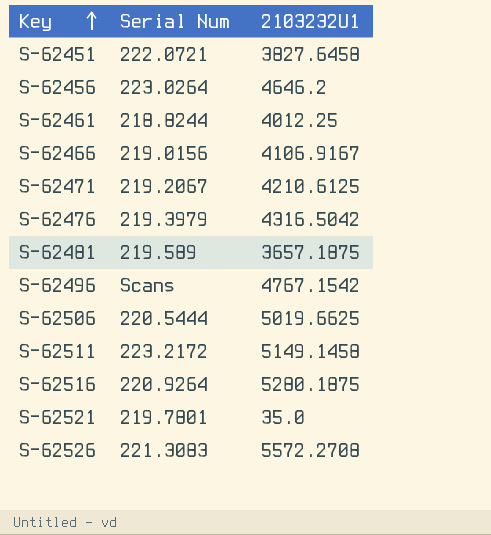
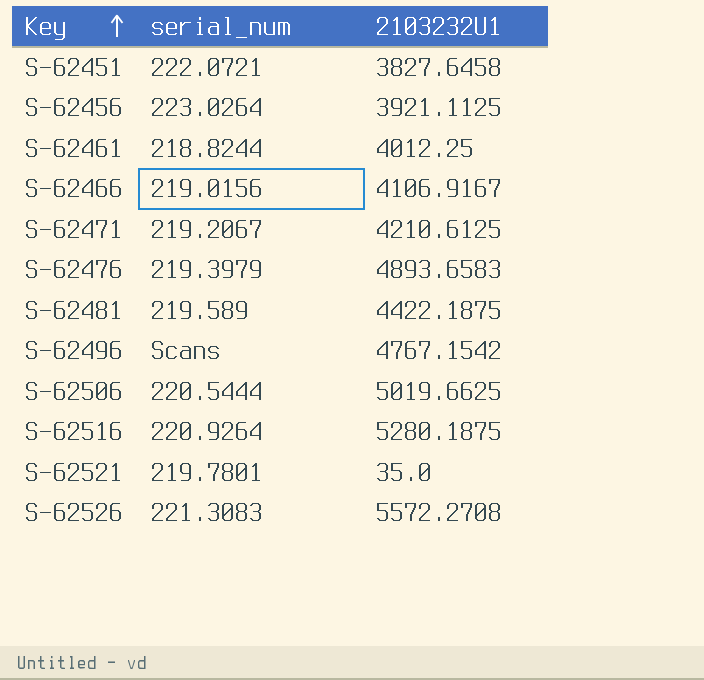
column name: Serial Num -> serial_num
row S-62511: 223.2172 | 5149.1458 -> none
S-62456 | 2103232U1: 4646.2 -> 3921.1125
S-62476 | 2103232U1: 4316.5042 -> 4893.6583
S-62481 | 2103232U1: 3657.1875 -> 4422.1875

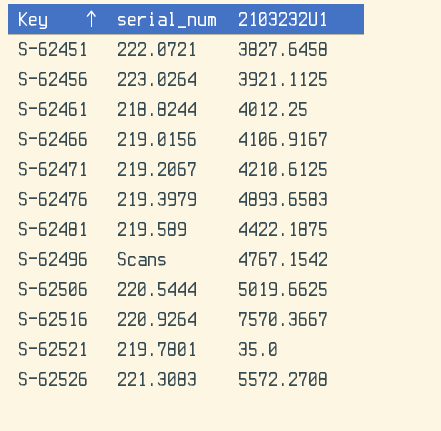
S-62516 | 2103232U1: 5280.1875 -> 7570.3667

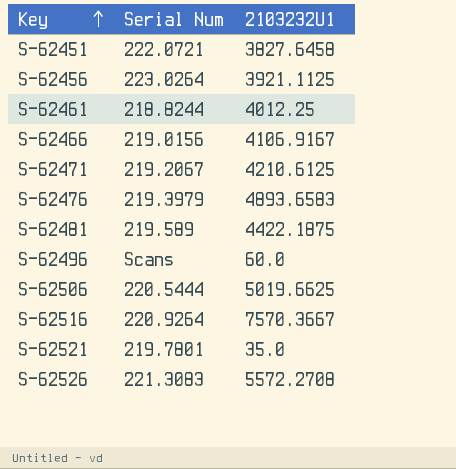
column name: serial_num -> Serial Num
S-62496 | 2103232U1: 4767.1542 -> 60.0

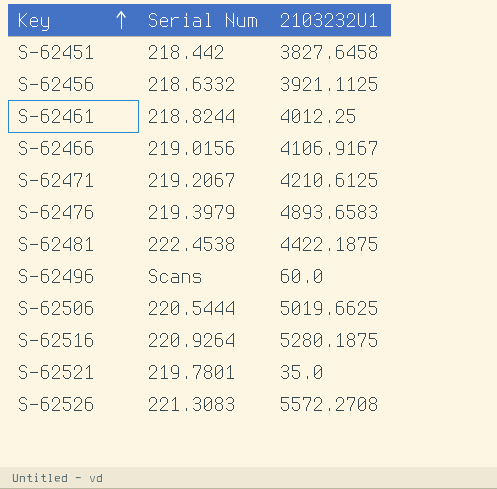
S-62451 | Serial Num: 222.0721 -> 218.442
S-62456 | Serial Num: 223.0264 -> 218.6332
S-62481 | Serial Num: 219.589 -> 222.4538
S-62516 | 2103232U1: 7570.3667 -> 5280.1875

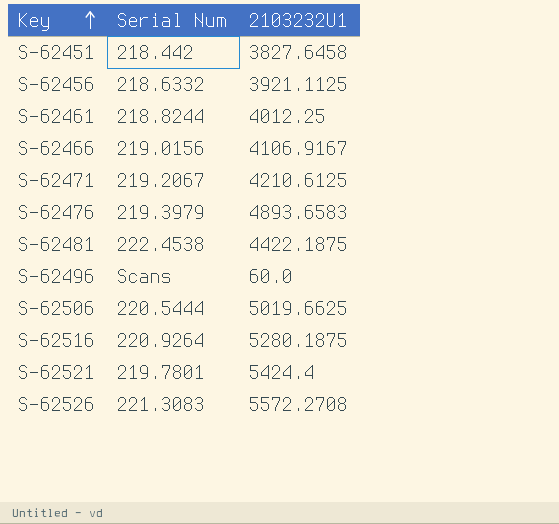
S-62521 | 2103232U1: 35.0 -> 5424.4

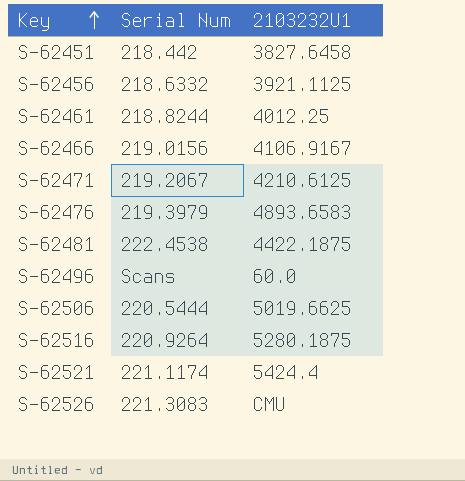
S-62521 | Serial Num: 219.7801 -> 221.1174
S-62526 | 2103232U1: 5572.2708 -> CMU

